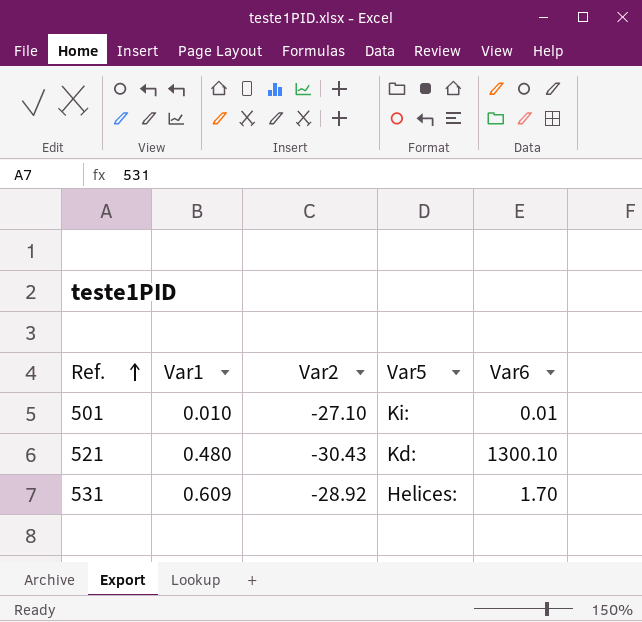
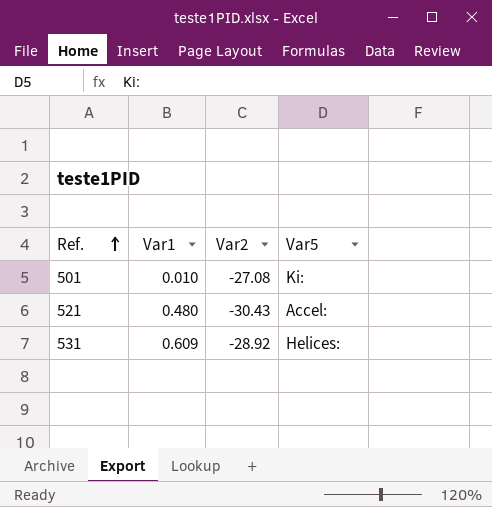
column Var6 | position: 5 -> none
501 | Var2: -27.10 -> -27.08
521 | Var5: Kd: -> Accel:

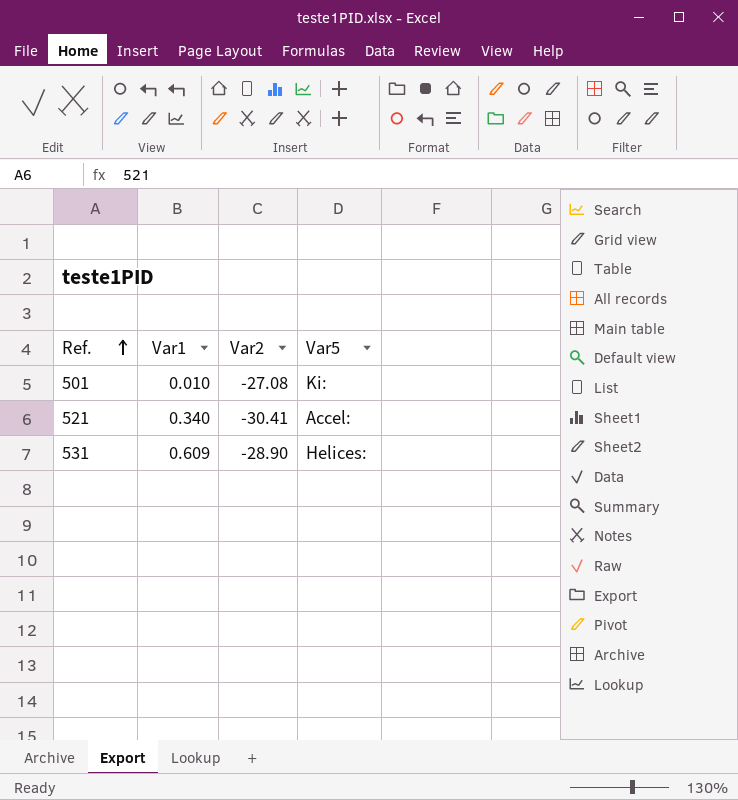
521 | Var1: 0.480 -> 0.340
521 | Var2: -30.43 -> -30.41
531 | Var2: -28.92 -> -28.90

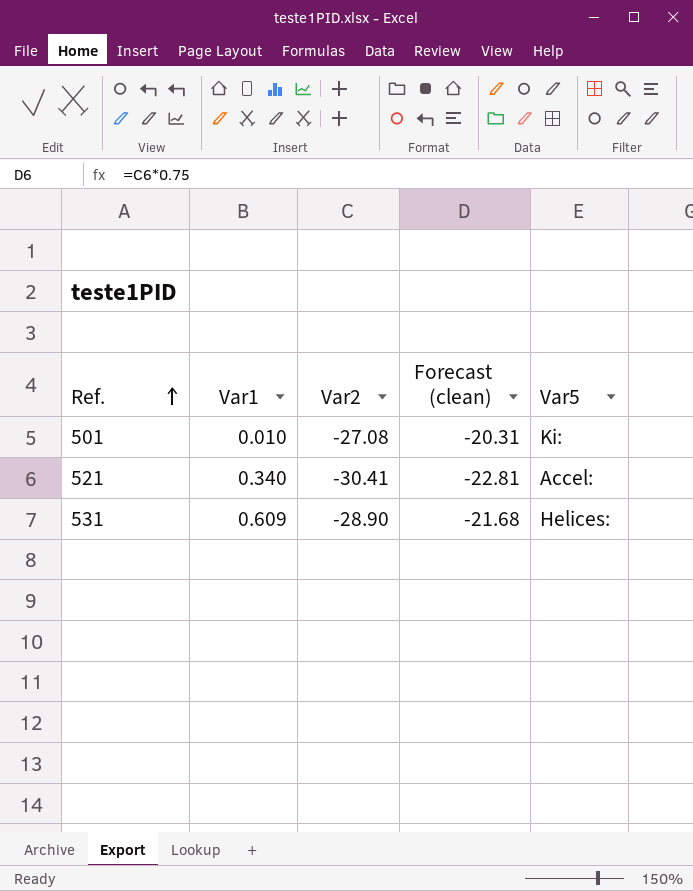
column Forecast (clean) | formula: none -> [Var2] * 0.75

